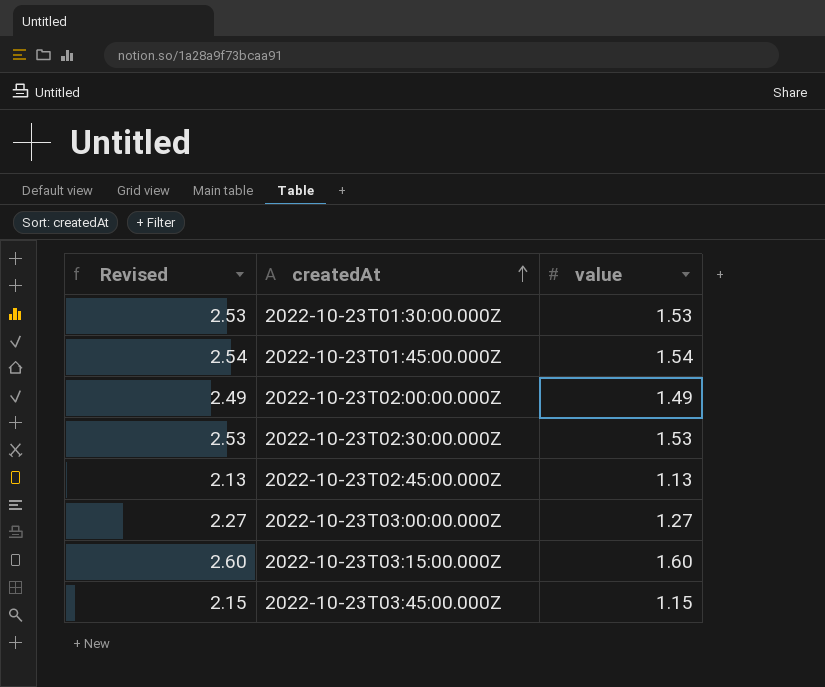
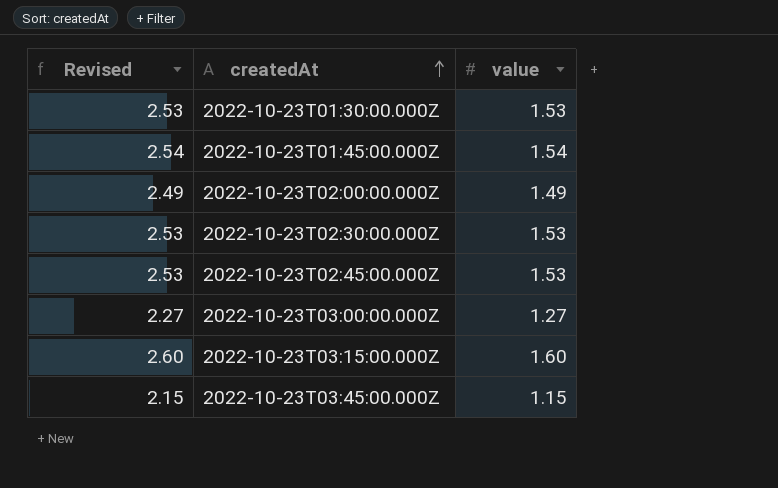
2022-10-23T02:45:00.000Z | Revised: 2.13 -> 2.53
2022-10-23T02:45:00.000Z | value: 1.13 -> 1.53

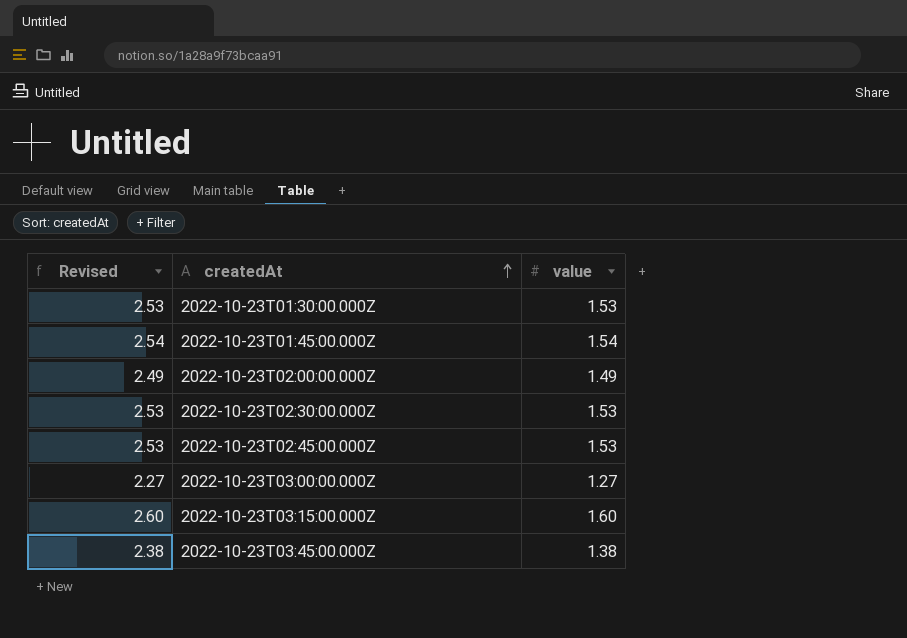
2022-10-23T03:45:00.000Z | Revised: 2.15 -> 2.38
2022-10-23T03:45:00.000Z | value: 1.15 -> 1.38

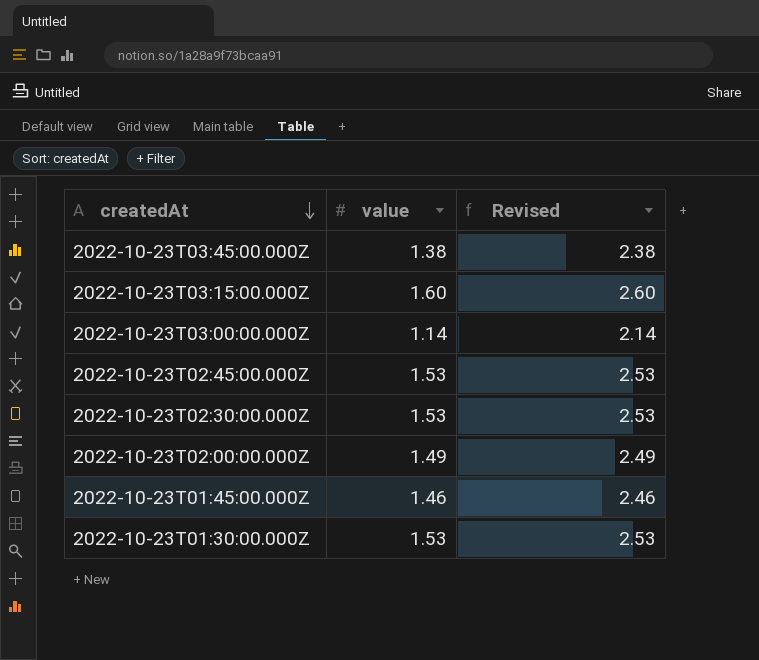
row order: createdAt ascending -> createdAt descending
column Revised | position: 1 -> 3
2022-10-23T03:00:00.000Z | value: 1.27 -> 1.14
2022-10-23T03:00:00.000Z | Revised: 2.27 -> 2.14
2022-10-23T01:45:00.000Z | value: 1.54 -> 1.46
2022-10-23T01:45:00.000Z | Revised: 2.54 -> 2.46

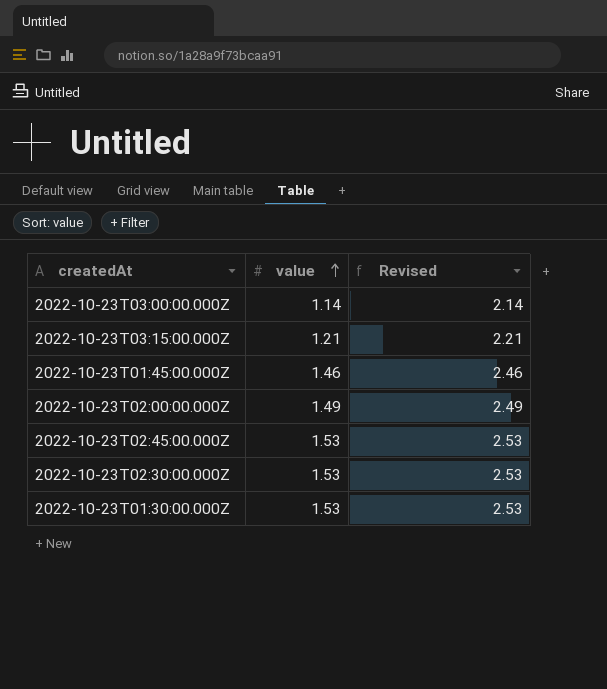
row order: createdAt descending -> value ascending
row 2022-10-23T03:45:00.000Z: 1.38 | 2.38 -> none
2022-10-23T03:15:00.000Z | value: 1.60 -> 1.21
2022-10-23T03:15:00.000Z | Revised: 2.60 -> 2.21

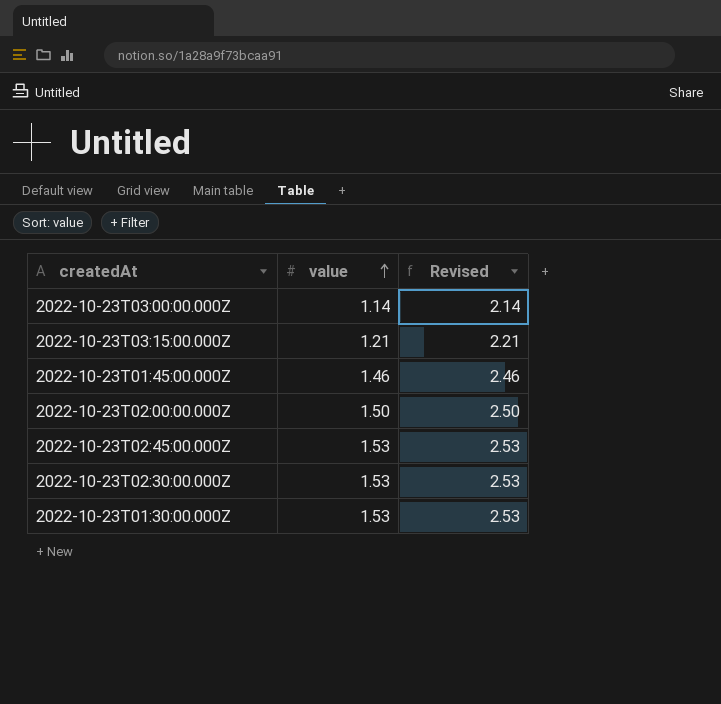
2022-10-23T02:00:00.000Z | value: 1.49 -> 1.50
2022-10-23T02:00:00.000Z | Revised: 2.49 -> 2.50

